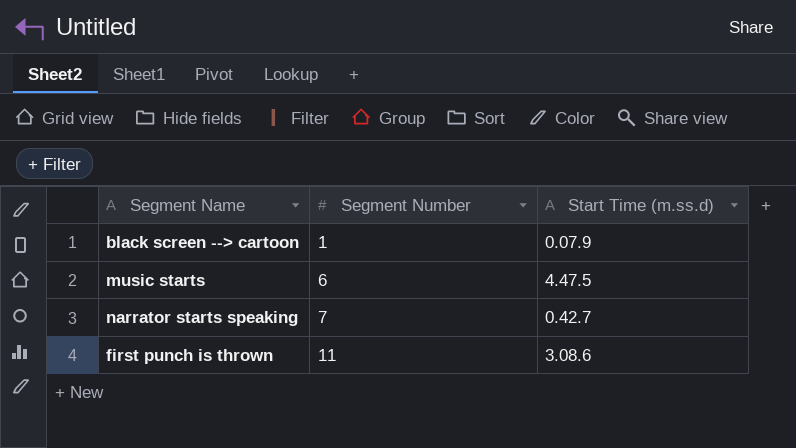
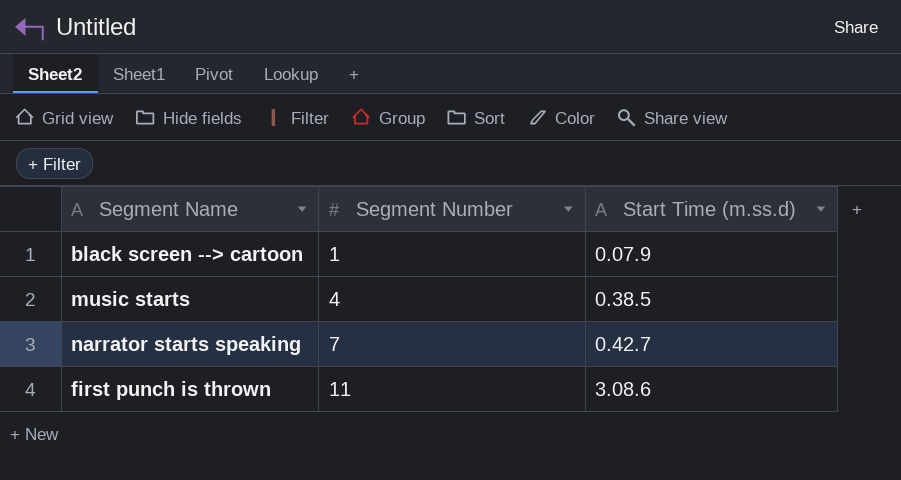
music starts | Segment Number: 6 -> 4
music starts | Start Time (m.ss.d): 4.47.5 -> 0.38.5

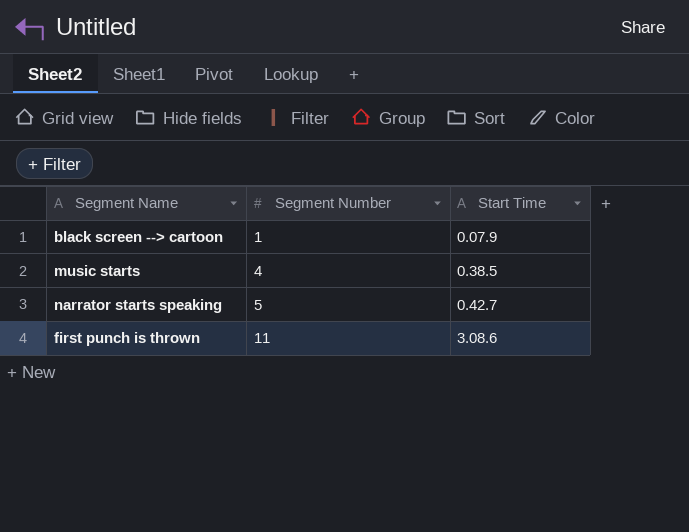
column name: Start Time (m.ss.d) -> Start Time
narrator starts speaking | Segment Number: 7 -> 5

